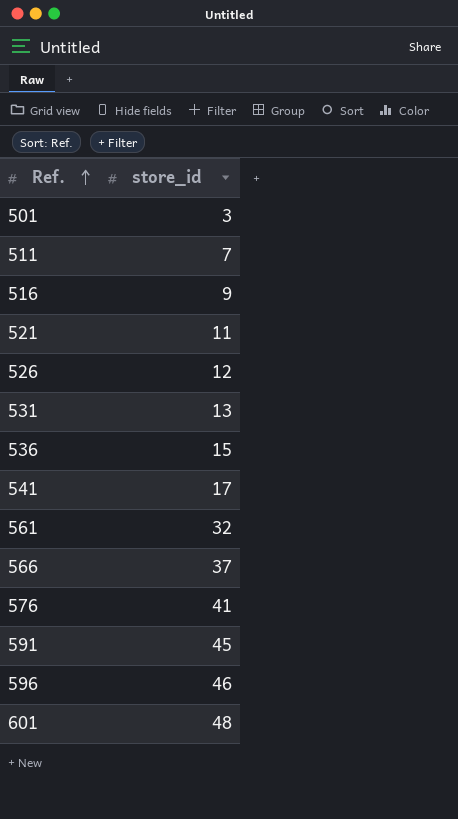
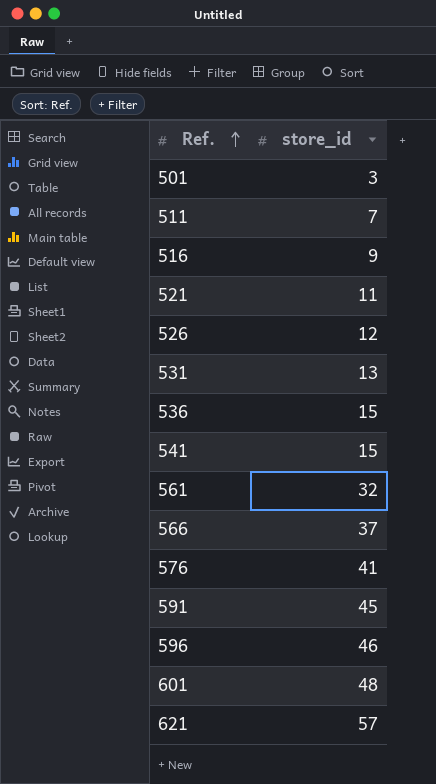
541 | store_id: 17 -> 15
row 621: none -> 57

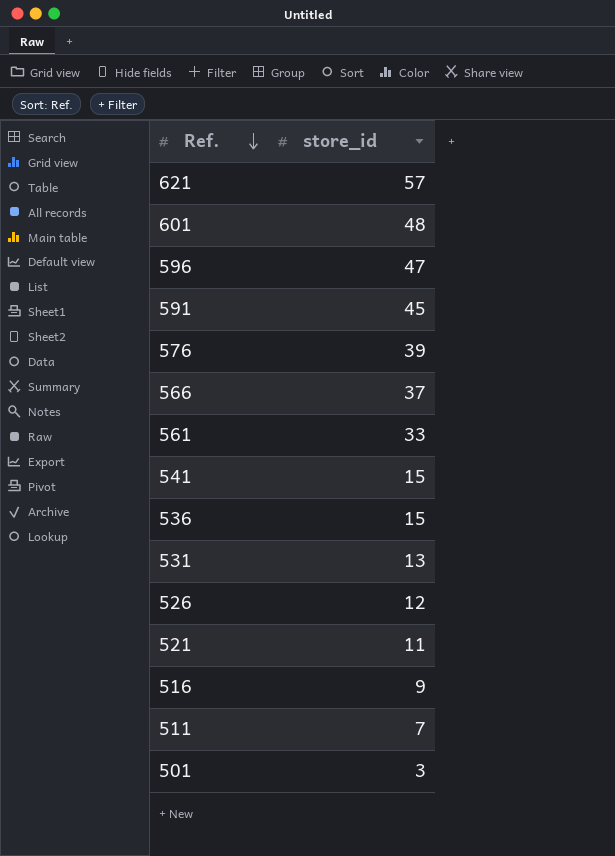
row order: Ref. ascending -> Ref. descending
596 | store_id: 46 -> 47
576 | store_id: 41 -> 39
561 | store_id: 32 -> 33

